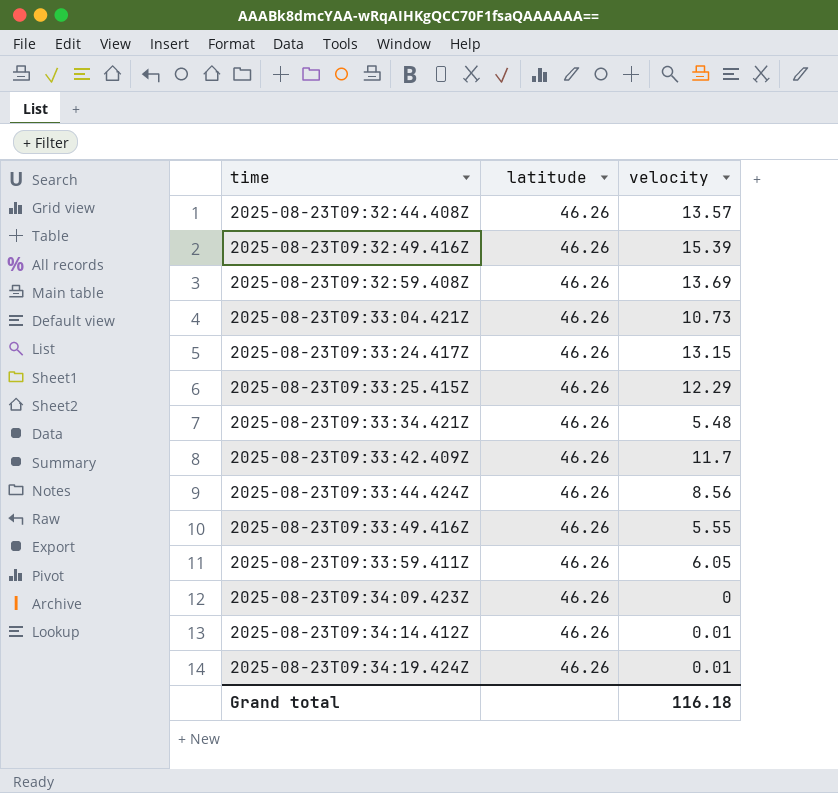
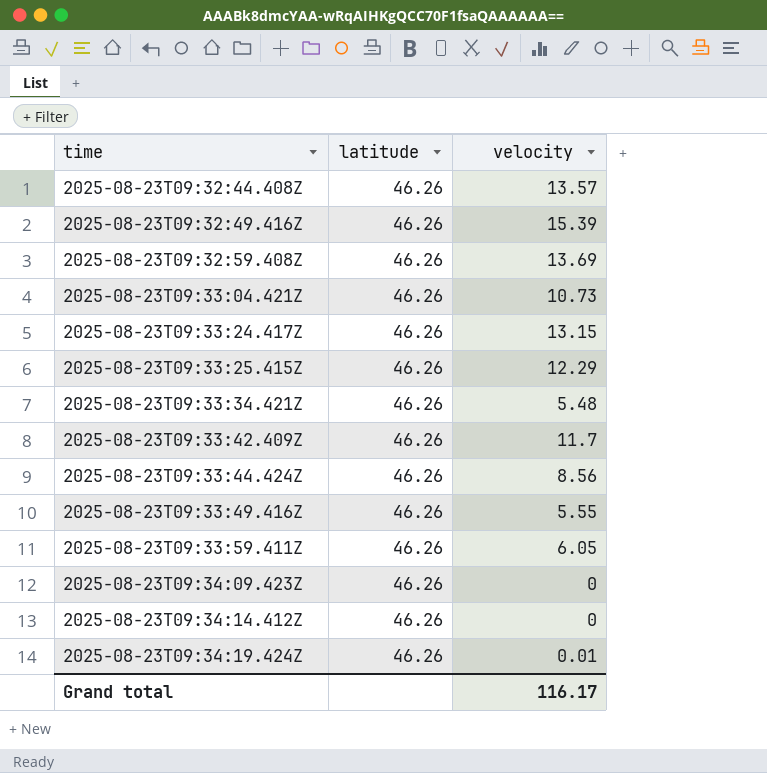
2025-08-23T09:34:14.412Z | velocity: 0.01 -> 0
Grand total | velocity: 116.18 -> 116.17

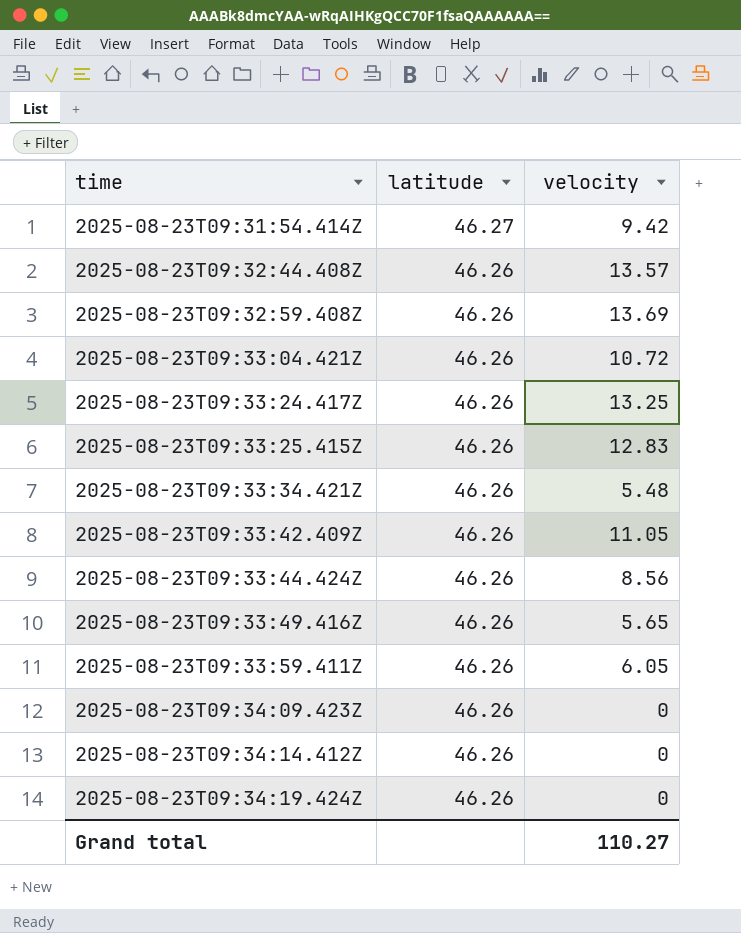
row 2025-08-23T09:32:49.416Z: 46.26 | 15.39 -> none
row 2025-08-23T09:31:54.414Z: none -> 46.27 | 9.42
2025-08-23T09:33:04.421Z | velocity: 10.73 -> 10.72
2025-08-23T09:33:24.417Z | velocity: 13.15 -> 13.25
2025-08-23T09:33:25.415Z | velocity: 12.29 -> 12.83
2025-08-23T09:33:42.409Z | velocity: 11.7 -> 11.05
2025-08-23T09:33:49.416Z | velocity: 5.55 -> 5.65
2025-08-23T09:34:19.424Z | velocity: 0.01 -> 0
Grand total | velocity: 116.17 -> 110.27

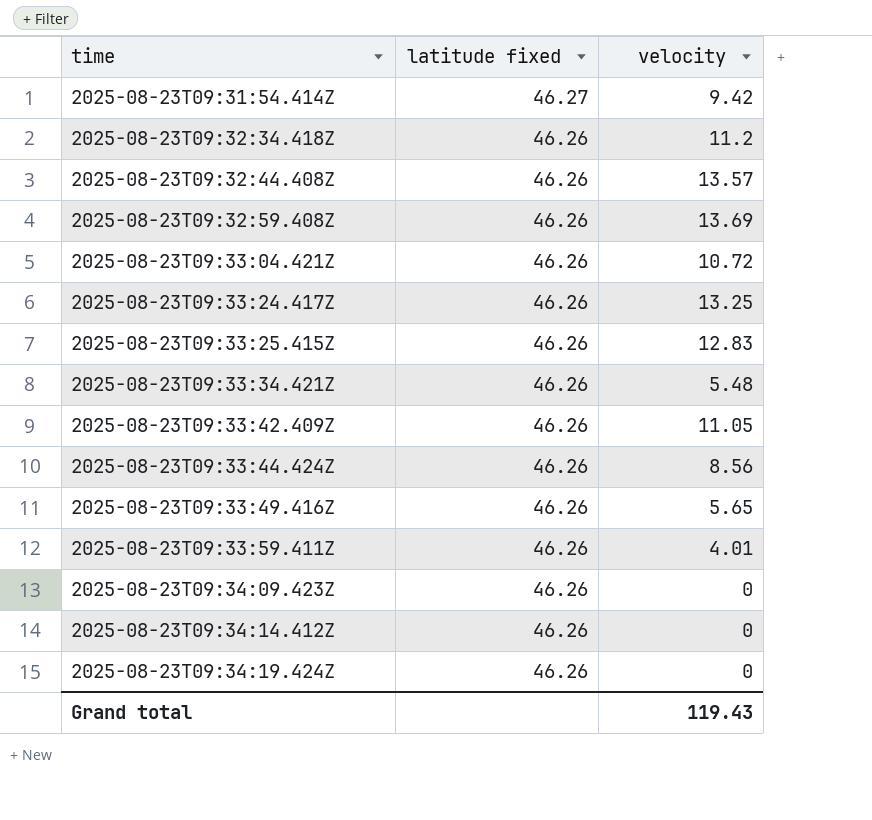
column name: latitude -> latitude fixed
row 2025-08-23T09:32:34.418Z: none -> 46.26 | 11.2
2025-08-23T09:33:59.411Z | velocity: 6.05 -> 4.01
Grand total | velocity: 110.27 -> 119.43

